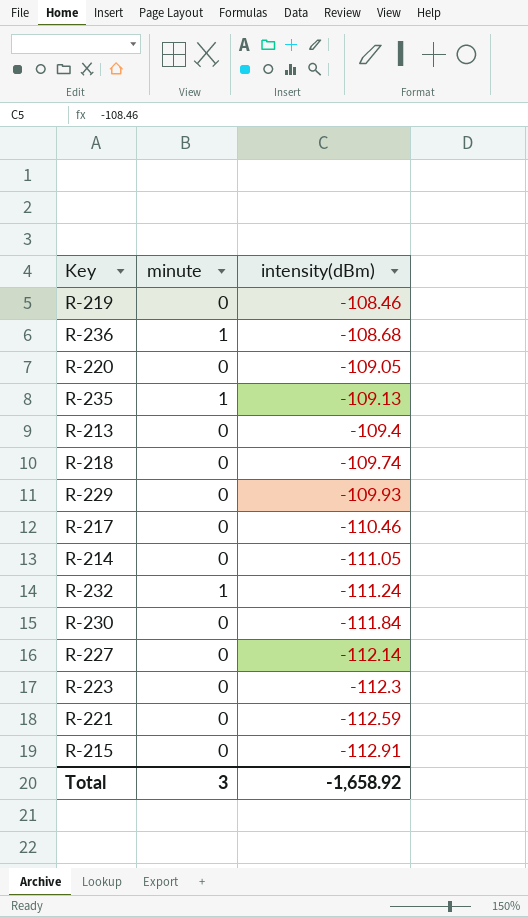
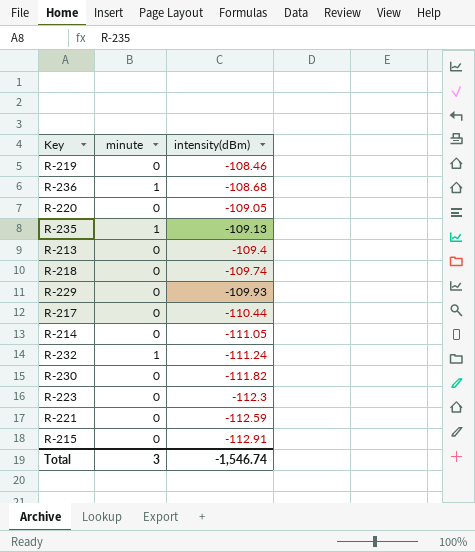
row R-227: 0 | -112.14 -> none
R-217 | intensity(dBm): -110.46 -> -110.44
R-230 | intensity(dBm): -111.84 -> -111.82
Total | intensity(dBm): -1,658.92 -> -1,546.74

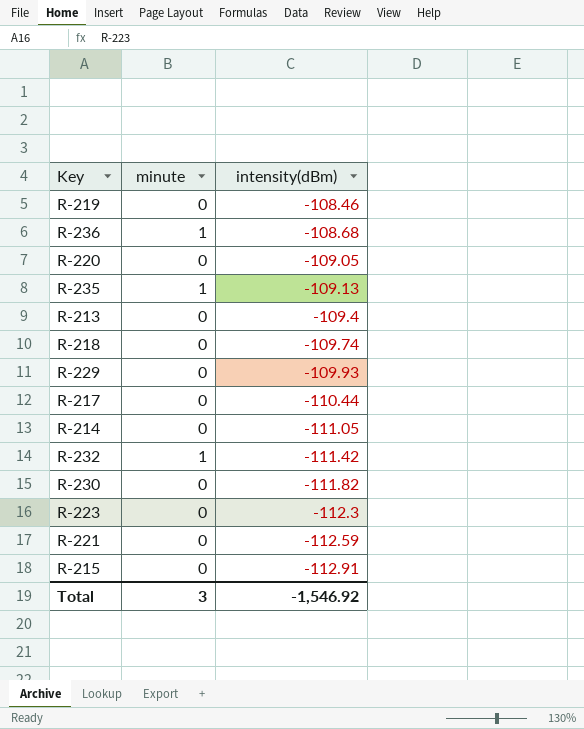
R-232 | intensity(dBm): -111.24 -> -111.42
Total | intensity(dBm): -1,546.74 -> -1,546.92

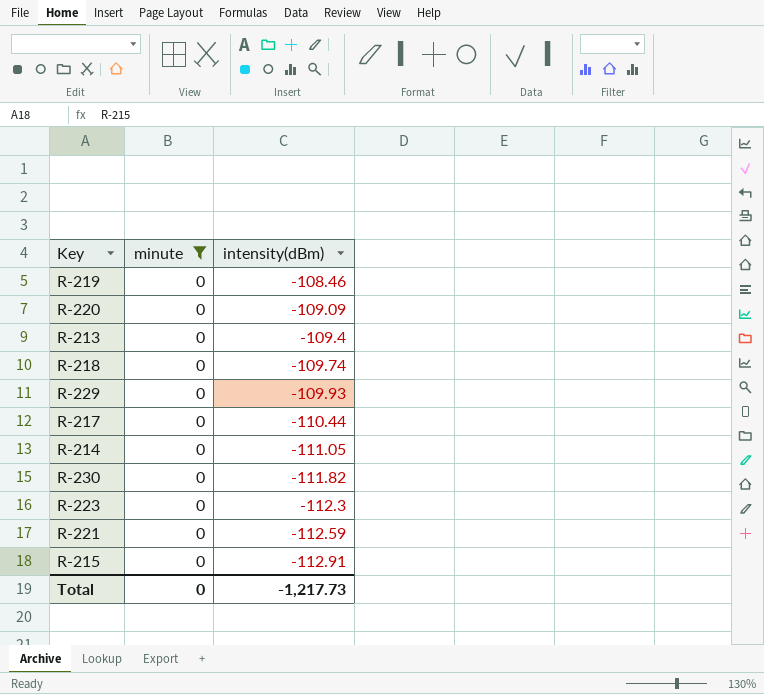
filter: none -> minute = 0
R-220 | intensity(dBm): -109.05 -> -109.09
Total | minute: 3 -> 0
Total | intensity(dBm): -1,546.92 -> -1,217.73

